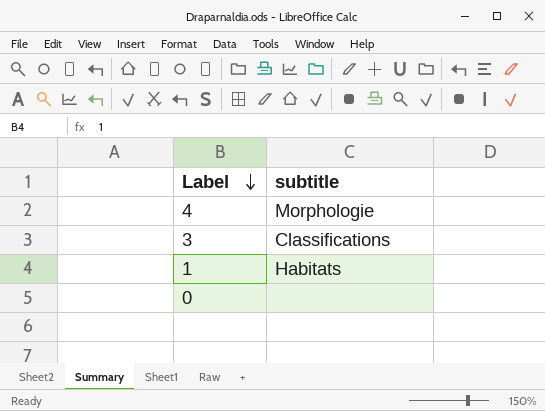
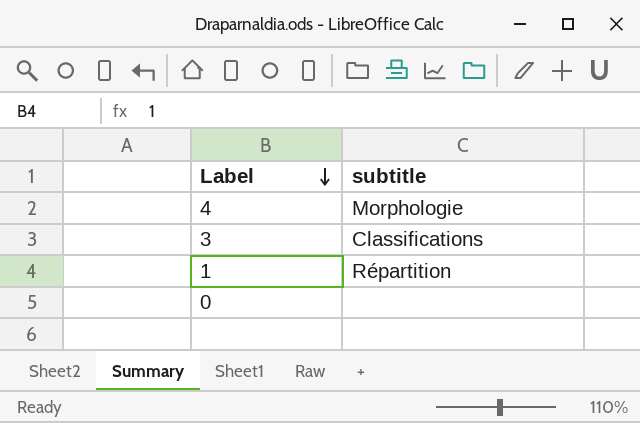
1 | subtitle: Habitats -> Répartition

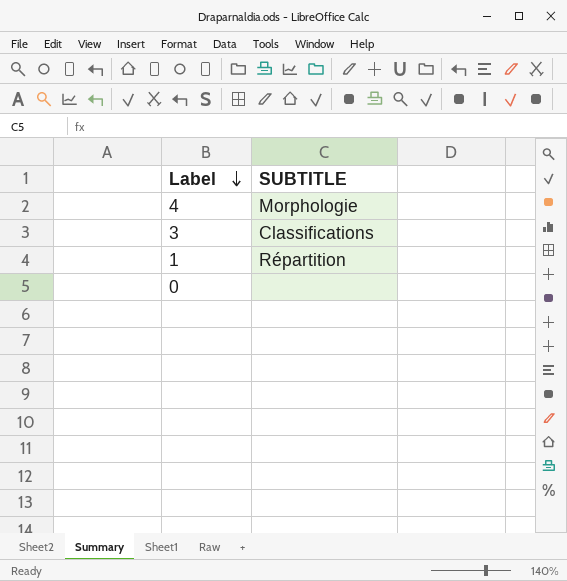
column name: subtitle -> SUBTITLE

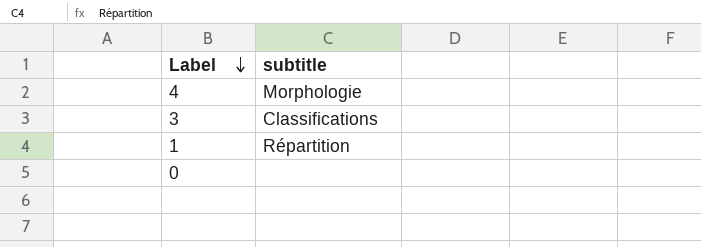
column name: SUBTITLE -> subtitle

